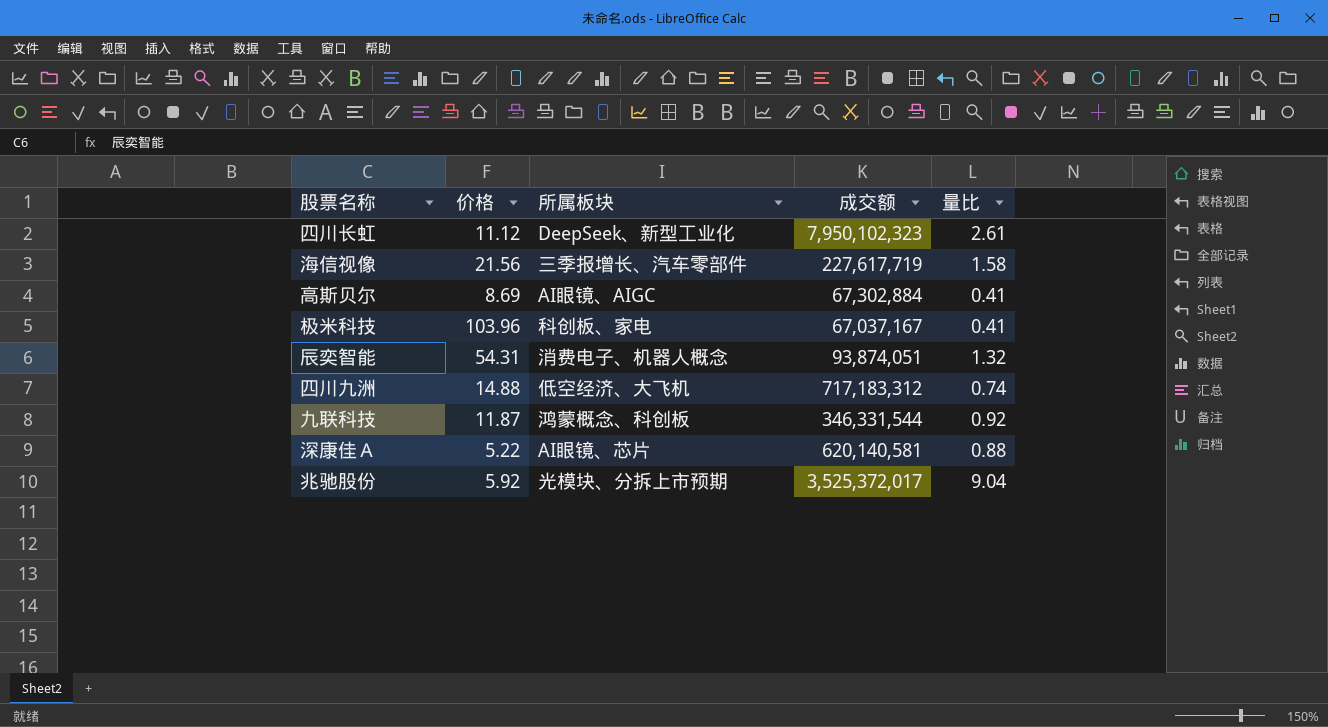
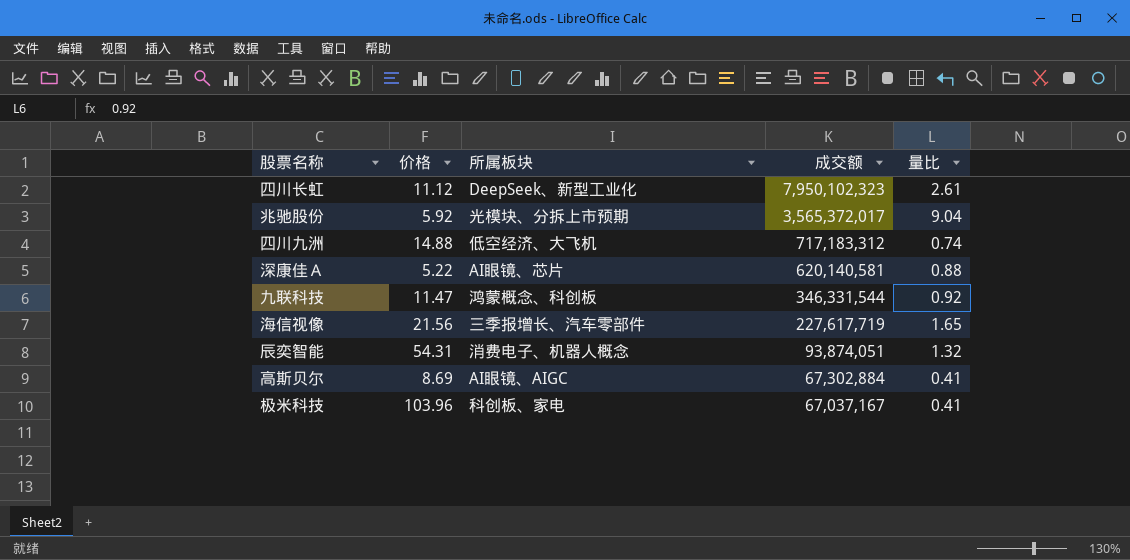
row order: none -> 成交额 descending
兆驰股份 | 成交额: 3,525,372,017 -> 3,565,372,017
九联科技 | 价格: 11.87 -> 11.47
海信视像 | 量比: 1.58 -> 1.65

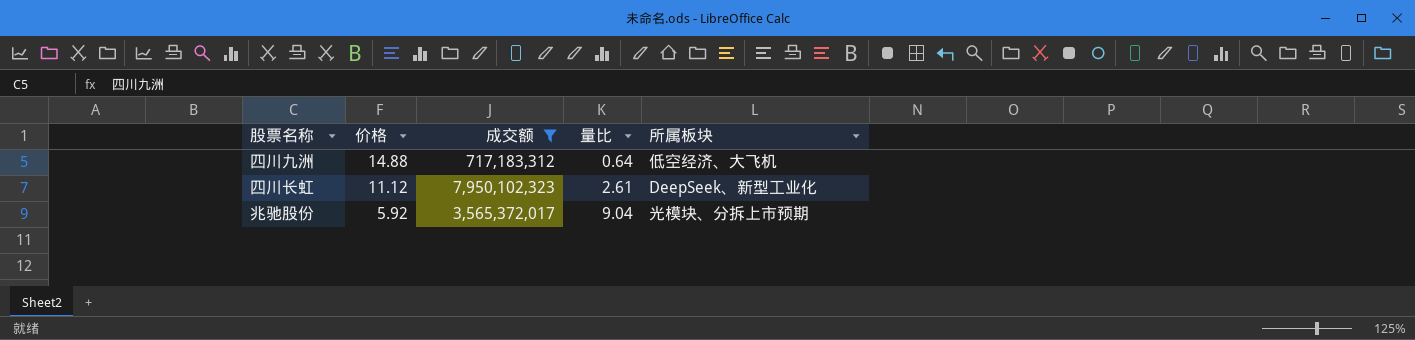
filter: none -> 成交额 >= 717,183,312
row order: 成交额 descending -> 价格 descending
column 所属板块 | position: 3 -> 5
四川九洲 | 量比: 0.74 -> 0.64

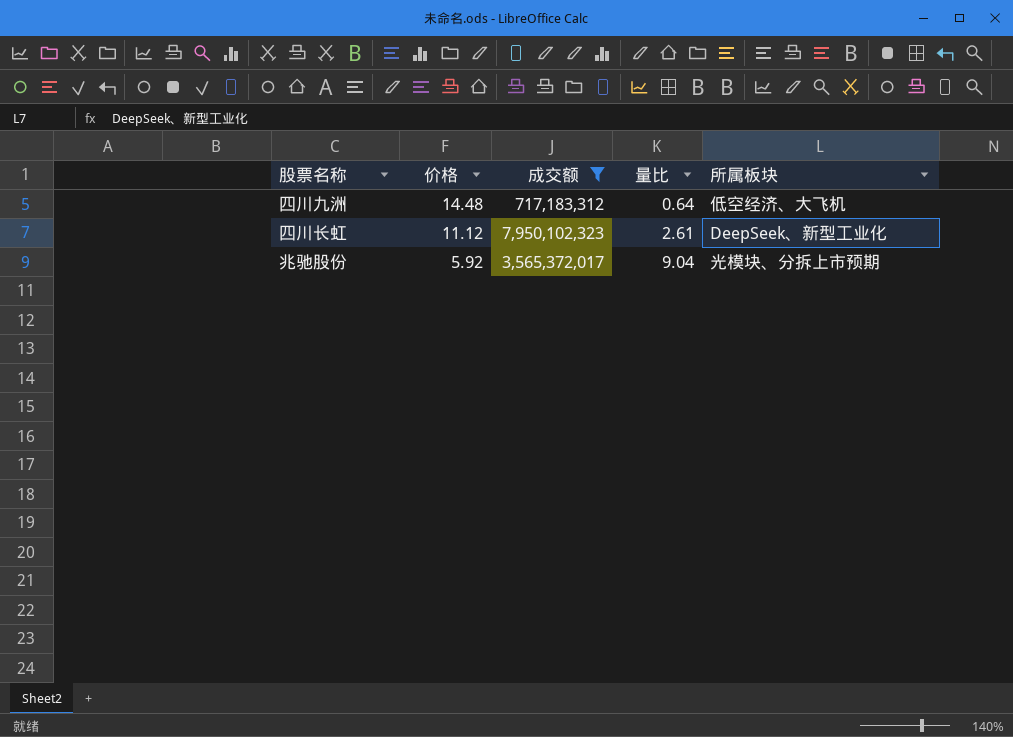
四川九洲 | 价格: 14.88 -> 14.48

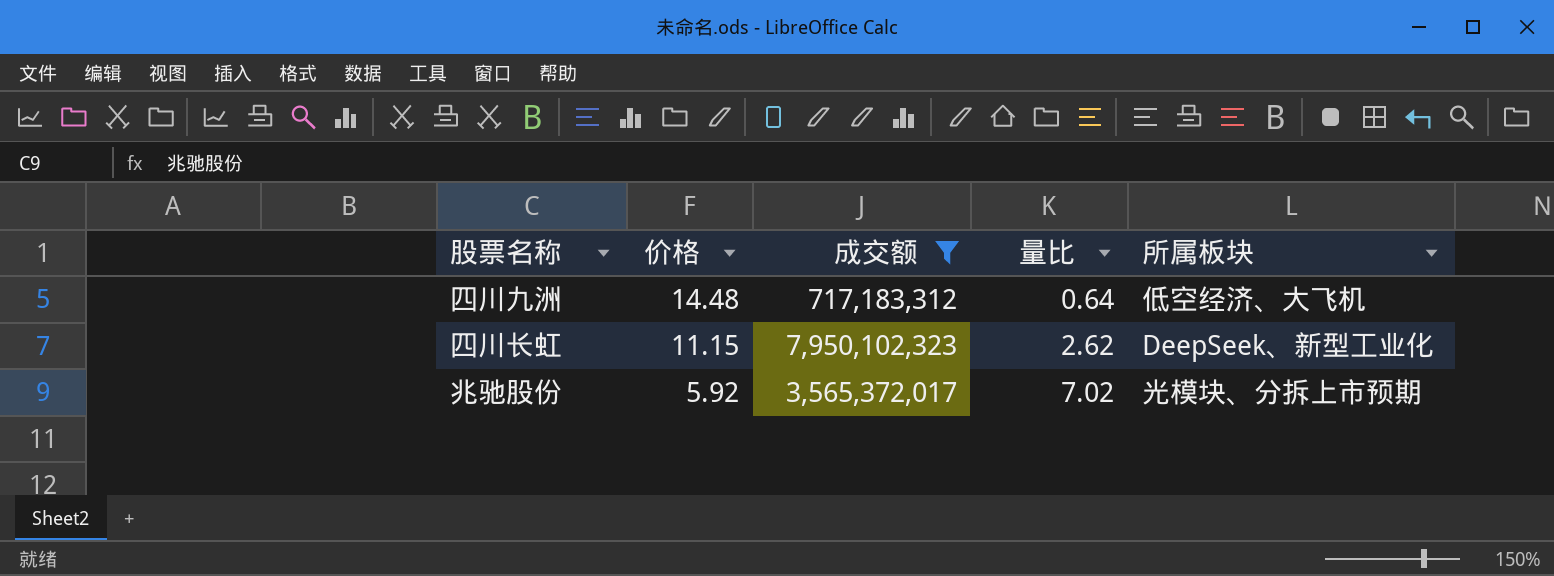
四川长虹 | 价格: 11.12 -> 11.15
四川长虹 | 量比: 2.61 -> 2.62
兆驰股份 | 量比: 9.04 -> 7.02

